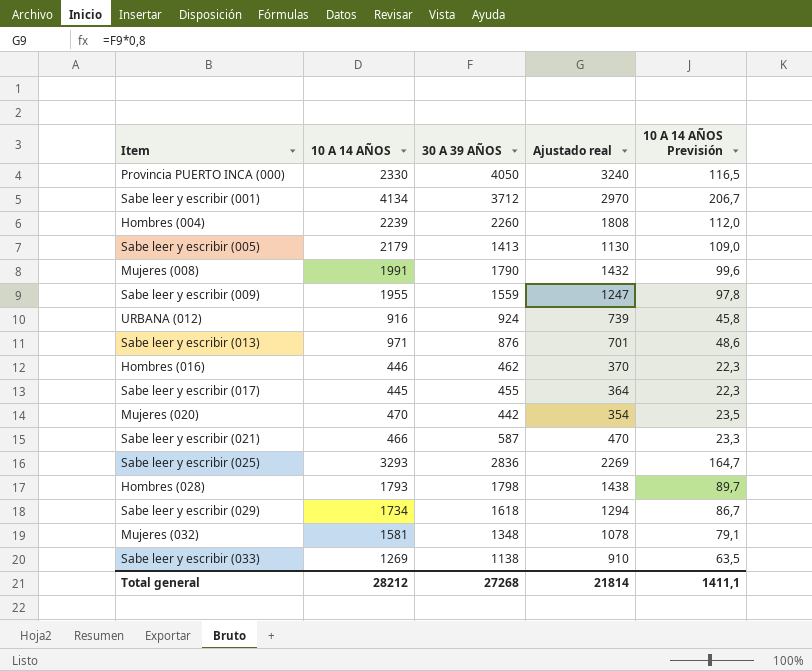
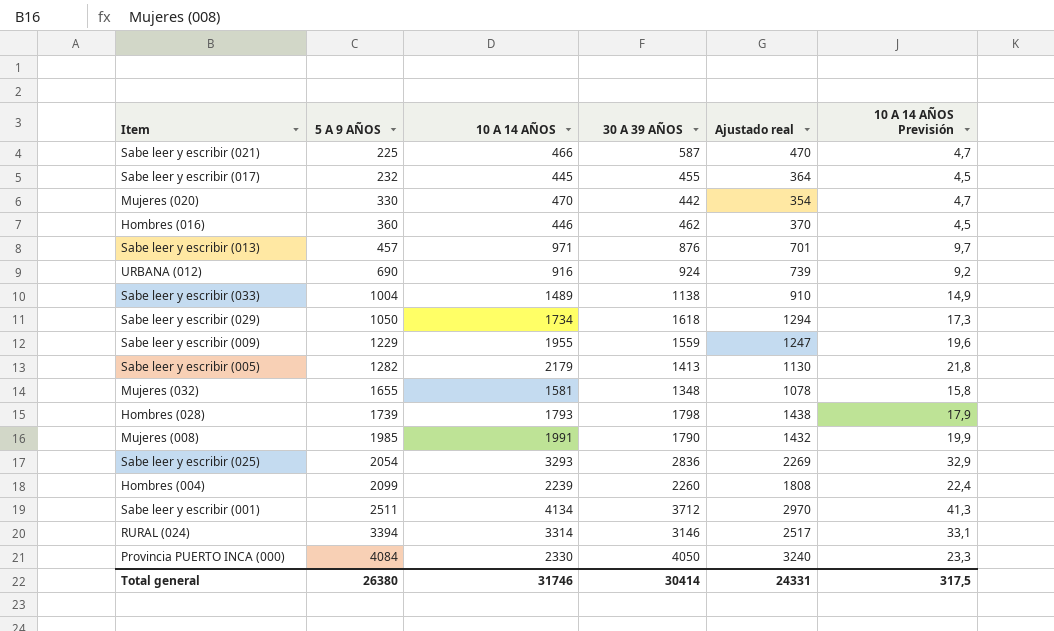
row order: none -> 5 A 9 AÑOS ascending
column 5 A 9 AÑOS | position: none -> 2
column 10 A 14 AÑOS Previsión | formula: [10 A 14 AÑOS] * 0,05 -> [10 A 14 AÑOS] * 0,01
Sabe leer y escribir (033) | 10 A 14 AÑOS: 1269 -> 1489
row RURAL (024): none -> 3394 | 3314 | 3146 | 2517 | 33,1
Total general | 10 A 14 AÑOS: 28212 -> 31746
Total general | 30 A 39 AÑOS: 27268 -> 30414
Total general | Ajustado real: 21814 -> 24331
Total general | 10 A 14 AÑOS Previsión: 1411,1 -> 317,5

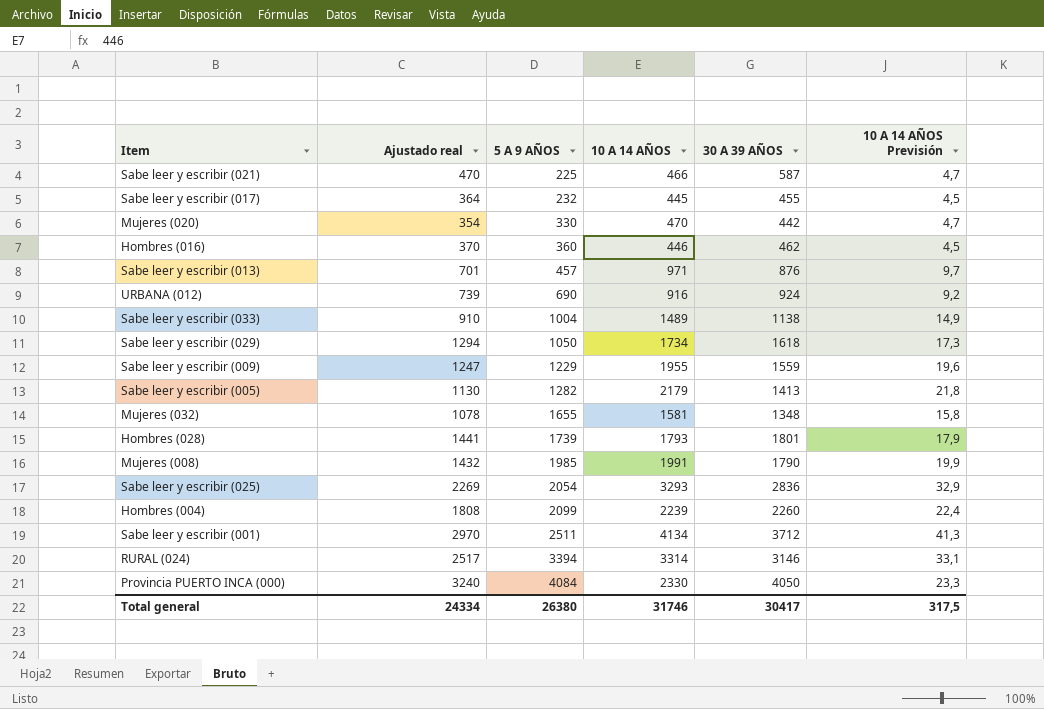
column Ajustado real | position: 5 -> 2
Hombres (028) | Ajustado real: 1438 -> 1441
Hombres (028) | 30 A 39 AÑOS: 1798 -> 1801
Total general | Ajustado real: 24331 -> 24334
Total general | 30 A 39 AÑOS: 30414 -> 30417

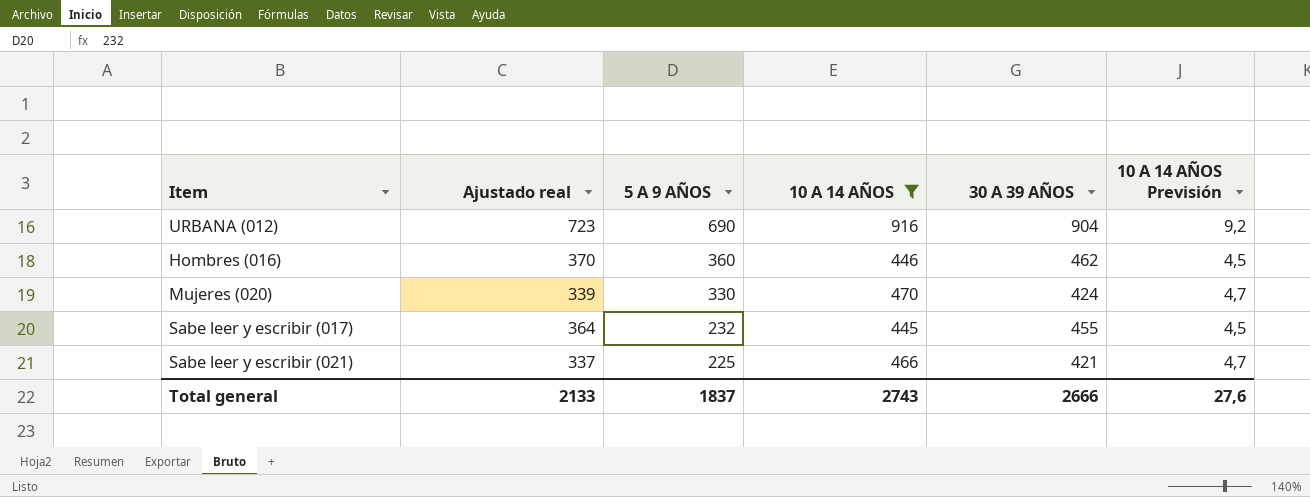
filter: none -> 10 A 14 AÑOS <= 916
row order: 5 A 9 AÑOS ascending -> 5 A 9 AÑOS descending
URBANA (012) | Ajustado real: 739 -> 723
URBANA (012) | 30 A 39 AÑOS: 924 -> 904
Mujeres (020) | Ajustado real: 354 -> 339
Mujeres (020) | 30 A 39 AÑOS: 442 -> 424
Sabe leer y escribir (021) | Ajustado real: 470 -> 337
Sabe leer y escribir (021) | 30 A 39 AÑOS: 587 -> 421
Total general | Ajustado real: 24334 -> 2133
Total general | 5 A 9 AÑOS: 26380 -> 1837
Total general | 10 A 14 AÑOS: 31746 -> 2743
Total general | 30 A 39 AÑOS: 30417 -> 2666
Total general | 10 A 14 AÑOS Previsión: 317,5 -> 27,6

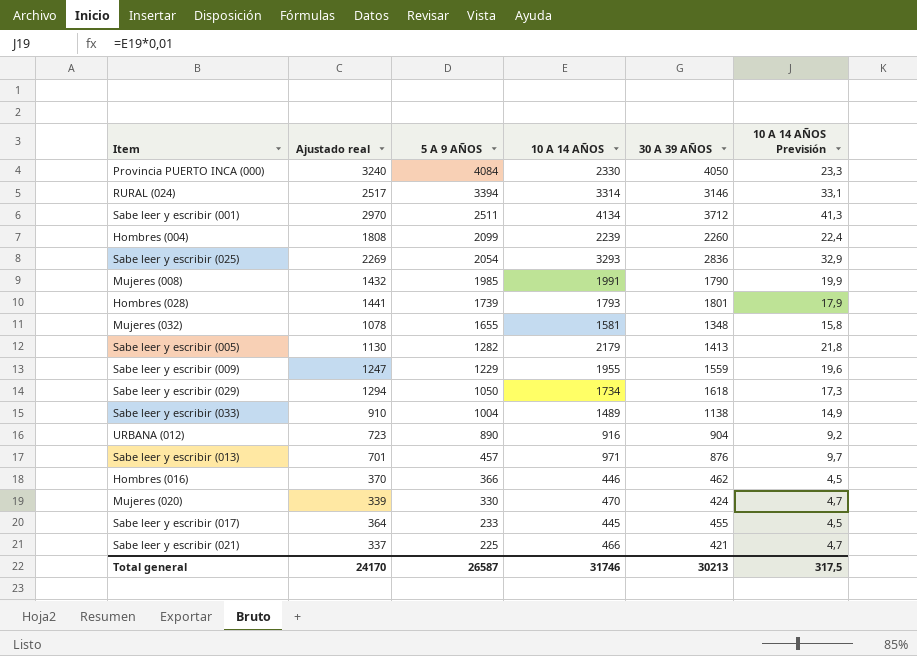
filter: 10 A 14 AÑOS <= 916 -> none
URBANA (012) | 5 A 9 AÑOS: 690 -> 890
Hombres (016) | 5 A 9 AÑOS: 360 -> 366
Sabe leer y escribir (017) | 5 A 9 AÑOS: 232 -> 233
Total general | Ajustado real: 2133 -> 24170
Total general | 5 A 9 AÑOS: 1837 -> 26587
Total general | 10 A 14 AÑOS: 2743 -> 31746
Total general | 30 A 39 AÑOS: 2666 -> 30213
Total general | 10 A 14 AÑOS Previsión: 27,6 -> 317,5

